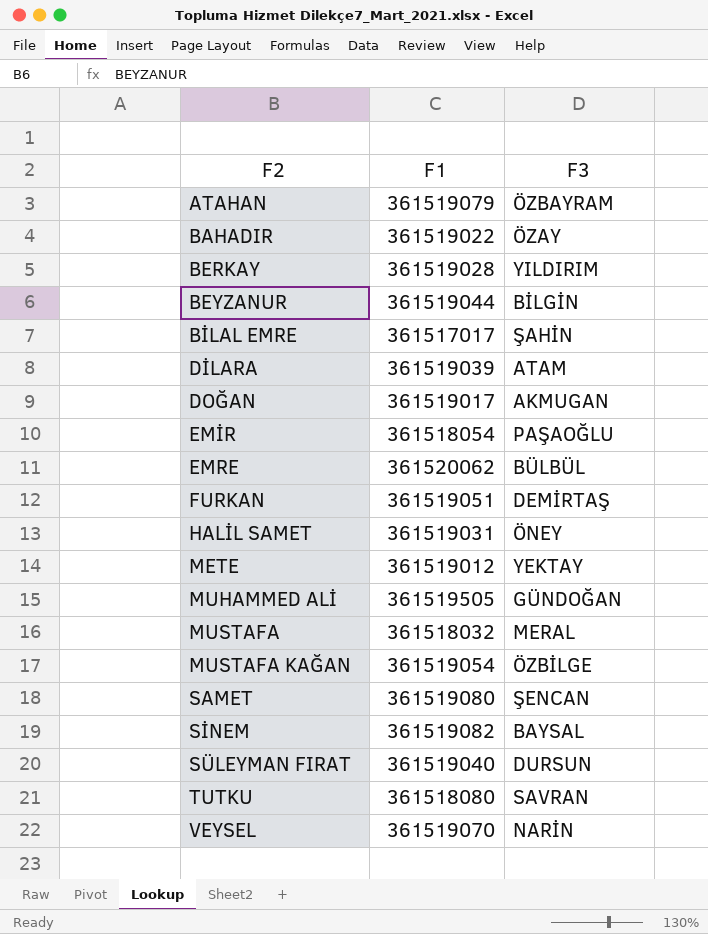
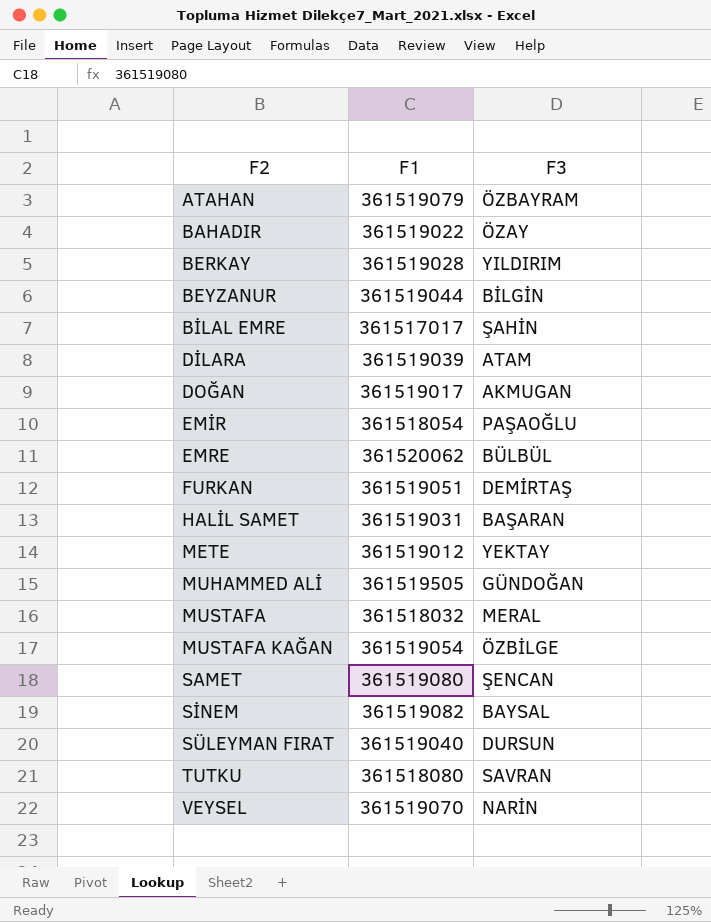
HALİL SAMET | F3: ÖNEY -> BAŞARAN

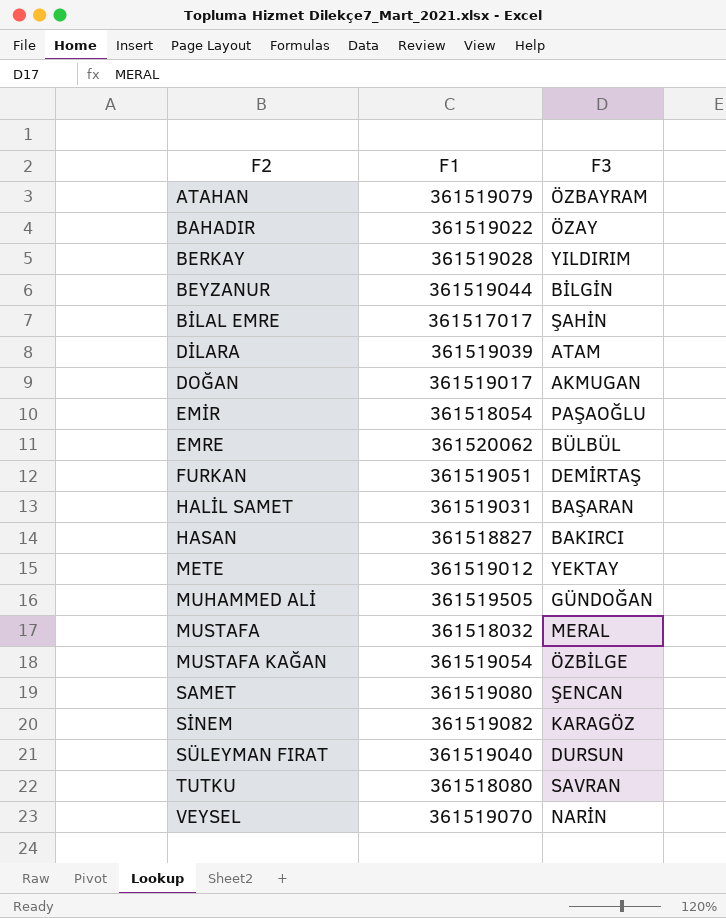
row HASAN: none -> 361518827 | BAKIRCI
SİNEM | F3: BAYSAL -> KARAGÖZ

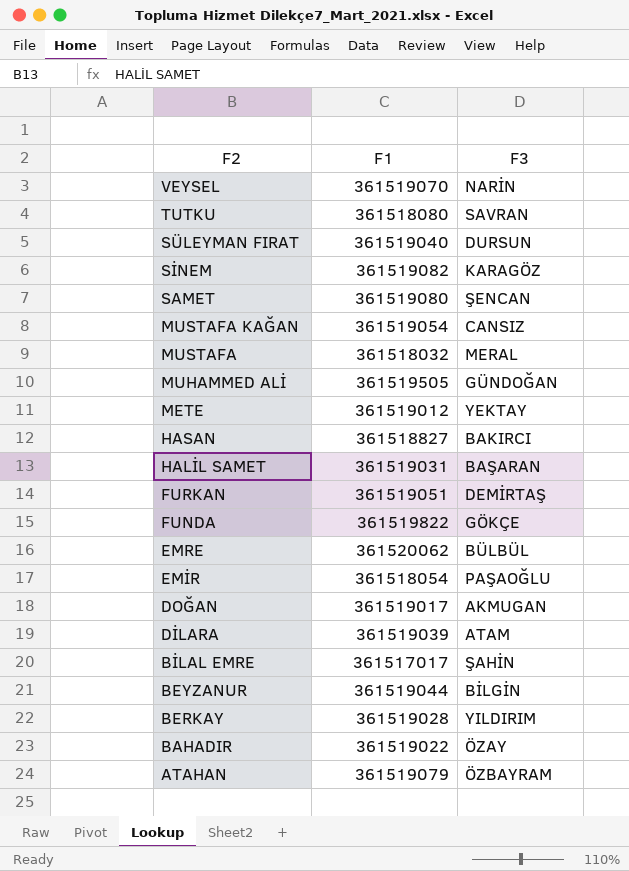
row order: F2 ascending -> F2 descending
MUSTAFA KAĞAN | F3: ÖZBİLGE -> CANSIZ
row FUNDA: none -> 361519822 | GÖKÇE

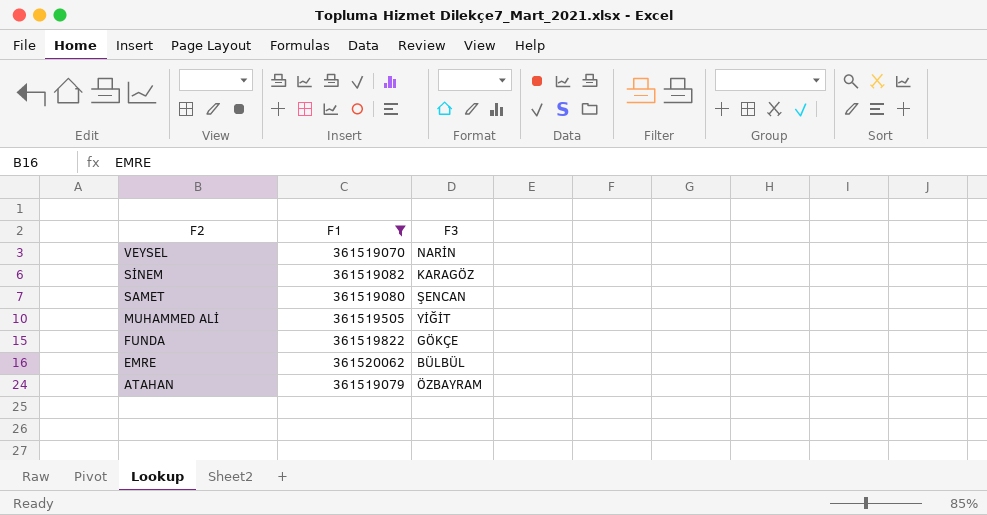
filter: none -> F1 >= 361519070
MUHAMMED ALİ | F3: GÜNDOĞAN -> YİĞİT

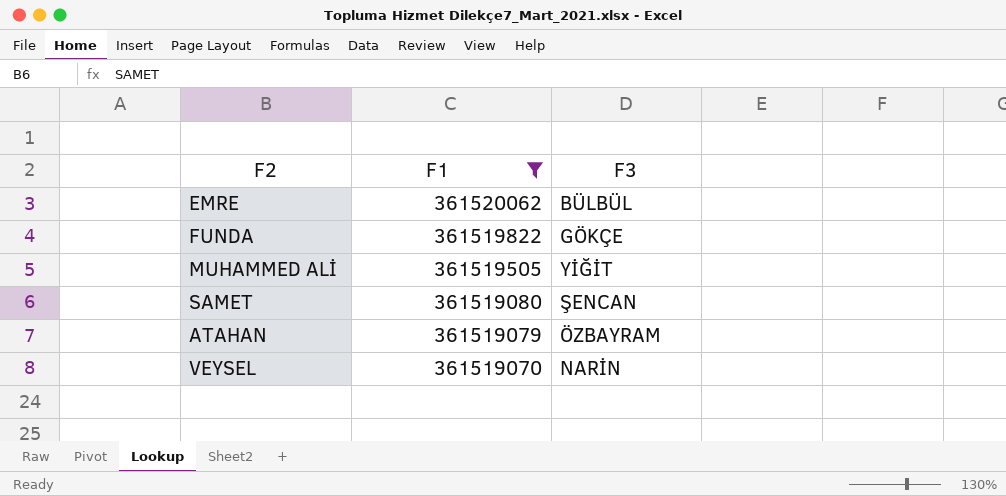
row order: F2 descending -> F1 descending
row SİNEM: 361519082 | KARAGÖZ -> none

